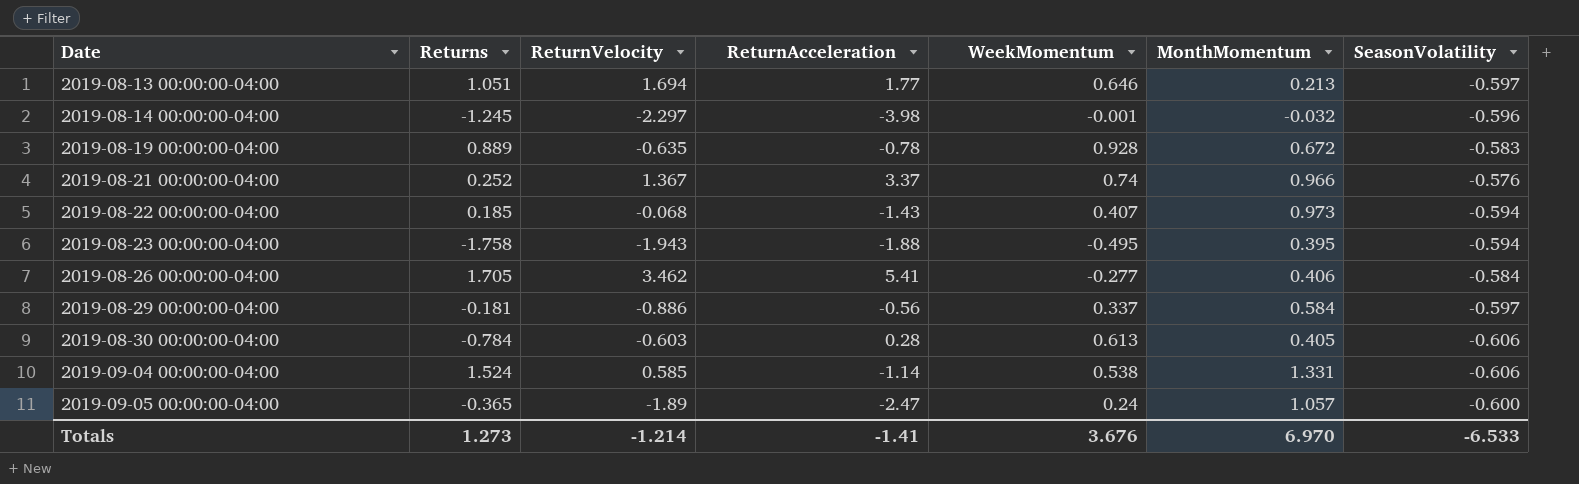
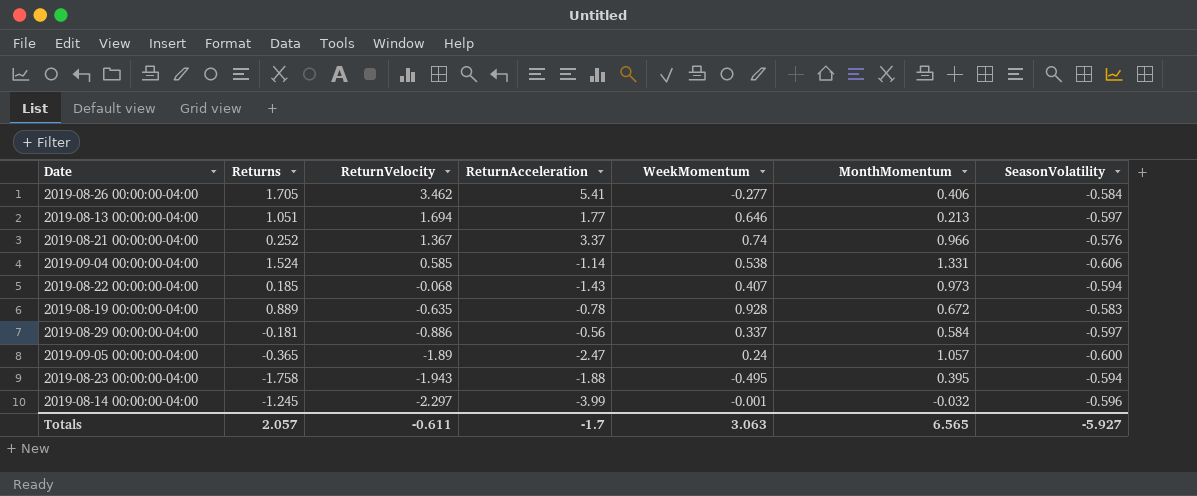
row order: Date ascending -> ReturnVelocity descending
row 2019-08-30 00:00:00-04:00: -0.784 | -0.603 | 0.28 | 0.613 | 0.405 | -0.606 -> none
2019-08-14 00:00:00-04:00 | ReturnAcceleration: -3.98 -> -3.99
Totals | Returns: 1.273 -> 2.057
Totals | ReturnVelocity: -1.214 -> -0.611
Totals | ReturnAcceleration: -1.41 -> -1.7
Totals | WeekMomentum: 3.676 -> 3.063
Totals | MonthMomentum: 6.970 -> 6.565
Totals | SeasonVolatility: -6.533 -> -5.927

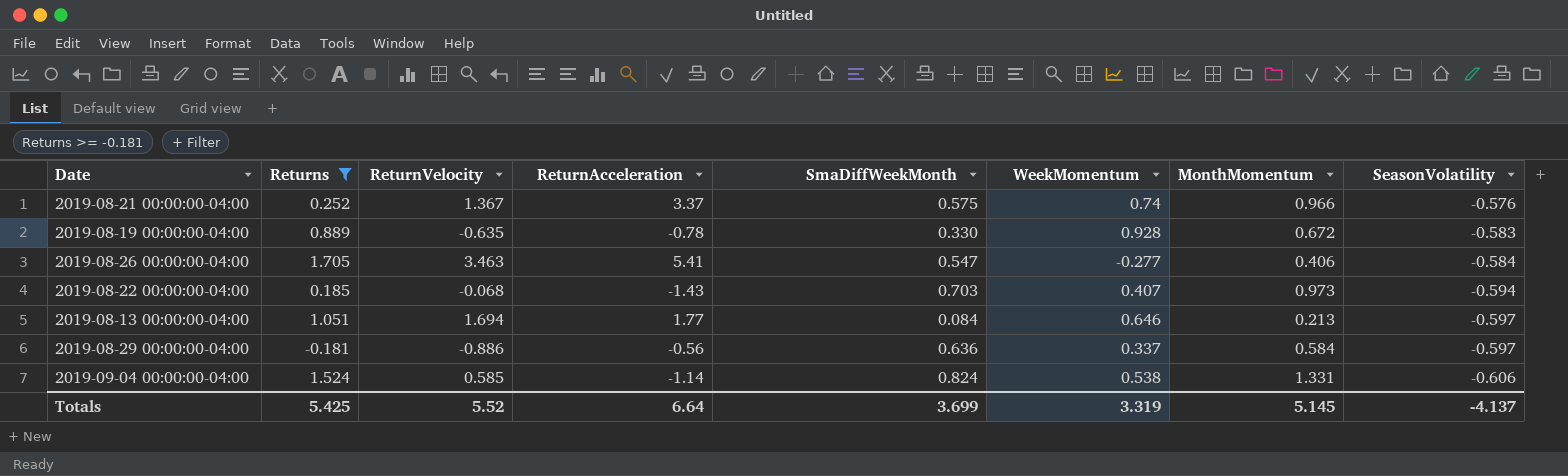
filter: none -> Returns >= -0.181
row order: ReturnVelocity descending -> SeasonVolatility descending
column SmaDiffWeekMonth | position: none -> 5
2019-08-26 00:00:00-04:00 | ReturnVelocity: 3.462 -> 3.463
Totals | Returns: 2.057 -> 5.425
Totals | ReturnVelocity: -0.611 -> 5.52
Totals | ReturnAcceleration: -1.7 -> 6.64
Totals | WeekMomentum: 3.063 -> 3.319
Totals | MonthMomentum: 6.565 -> 5.145
Totals | SeasonVolatility: -5.927 -> -4.137

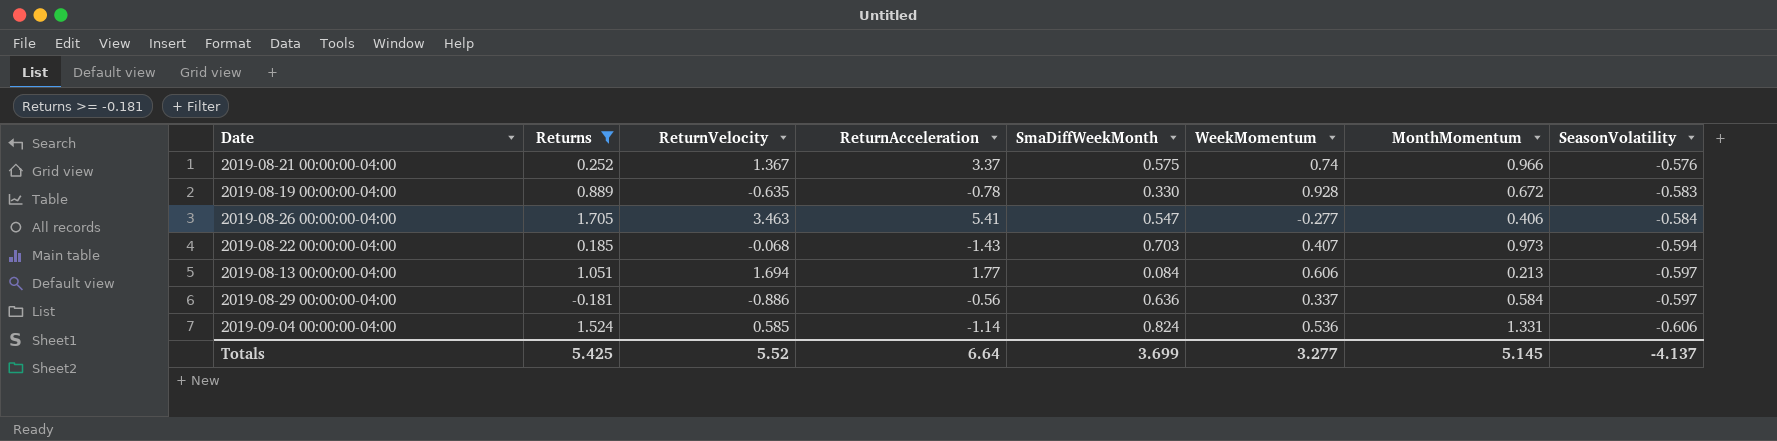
2019-08-13 00:00:00-04:00 | WeekMomentum: 0.646 -> 0.606
2019-09-04 00:00:00-04:00 | WeekMomentum: 0.538 -> 0.536
Totals | WeekMomentum: 3.319 -> 3.277

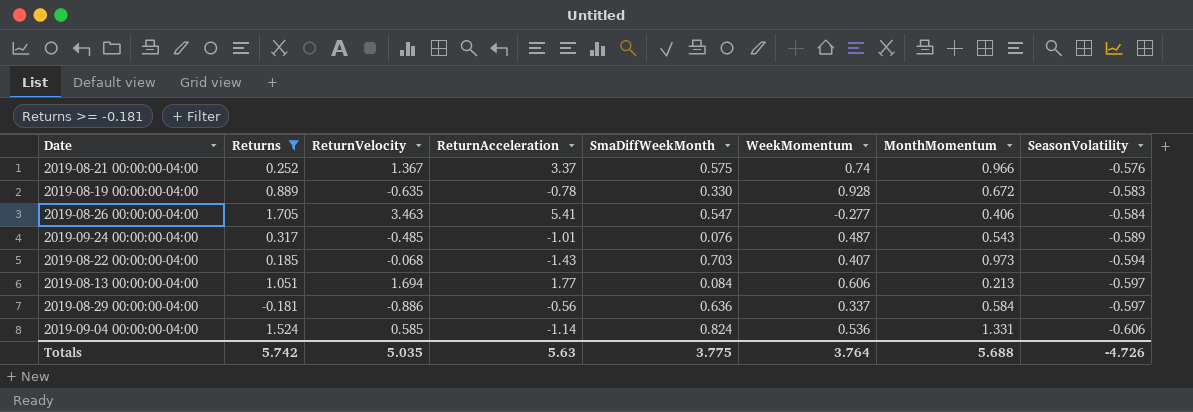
row 2019-09-24 00:00:00-04:00: none -> 0.317 | -0.485 | -1.01 | 0.076 | 0.487 | 0.543 | -0.589
Totals | Returns: 5.425 -> 5.742
Totals | ReturnVelocity: 5.52 -> 5.035
Totals | ReturnAcceleration: 6.64 -> 5.63
Totals | SmaDiffWeekMonth: 3.699 -> 3.775
Totals | WeekMomentum: 3.277 -> 3.764
Totals | MonthMomentum: 5.145 -> 5.688
Totals | SeasonVolatility: -4.137 -> -4.726

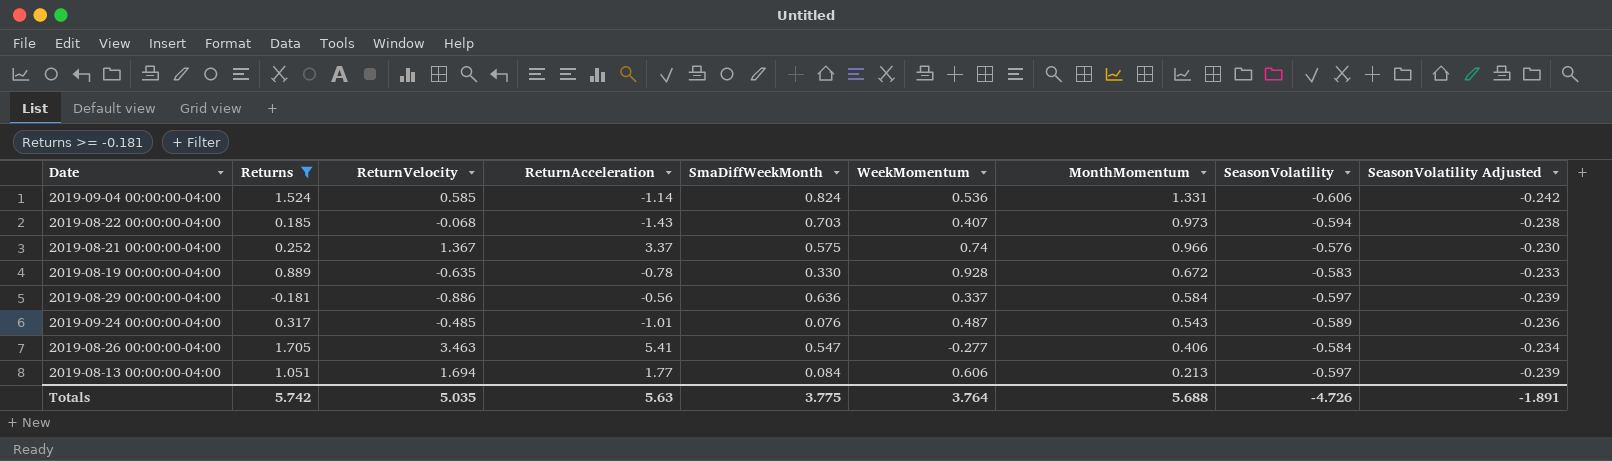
row order: SeasonVolatility descending -> MonthMomentum descending
column SeasonVolatility Adjusted | formula: none -> [SeasonVolatility] * 0.4

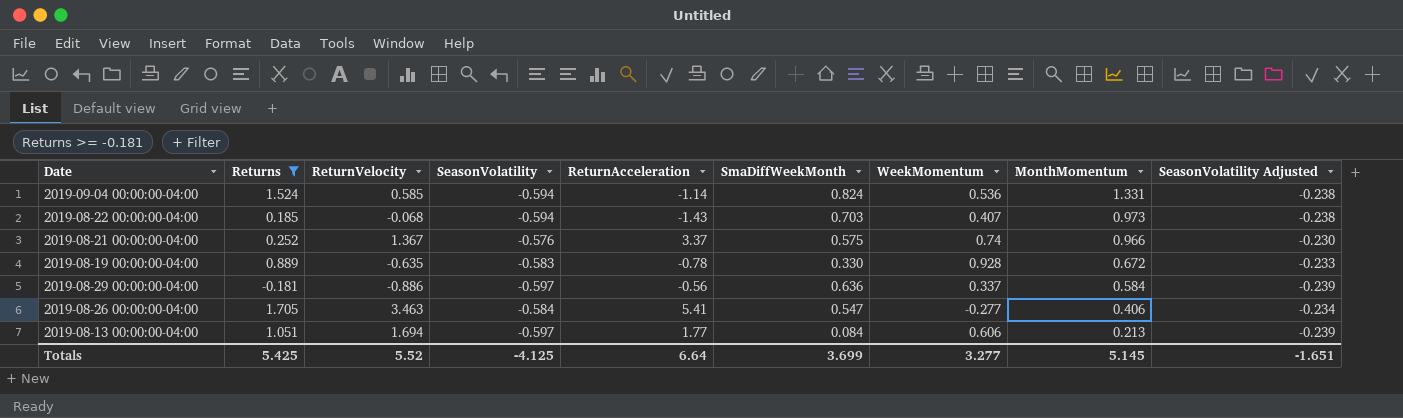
column SeasonVolatility | position: 8 -> 4
row 2019-09-24 00:00:00-04:00: 0.317 | -0.485 | -1.01 | 0.076 | 0.487 | 0.543 | -0.589 | -0.236 -> none
2019-09-04 00:00:00-04:00 | SeasonVolatility: -0.606 -> -0.594
2019-09-04 00:00:00-04:00 | SeasonVolatility Adjusted: -0.242 -> -0.238
Totals | Returns: 5.742 -> 5.425
Totals | ReturnVelocity: 5.035 -> 5.52
Totals | SeasonVolatility: -4.726 -> -4.125
Totals | ReturnAcceleration: 5.63 -> 6.64
Totals | SmaDiffWeekMonth: 3.775 -> 3.699
Totals | WeekMomentum: 3.764 -> 3.277
Totals | MonthMomentum: 5.688 -> 5.145
Totals | SeasonVolatility Adjusted: -1.891 -> -1.651

